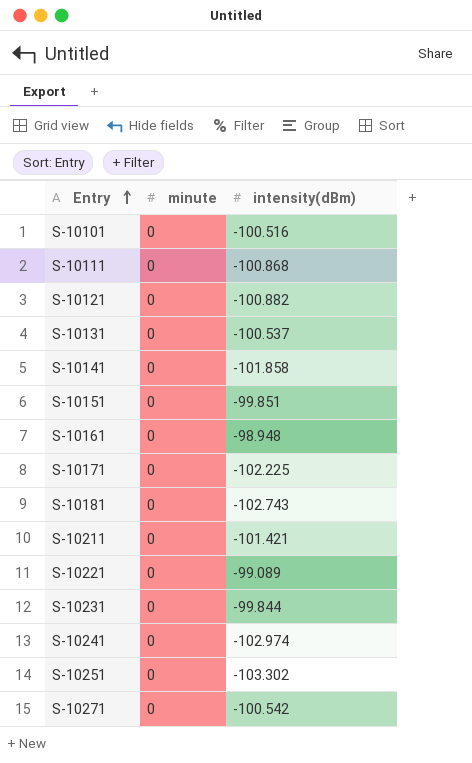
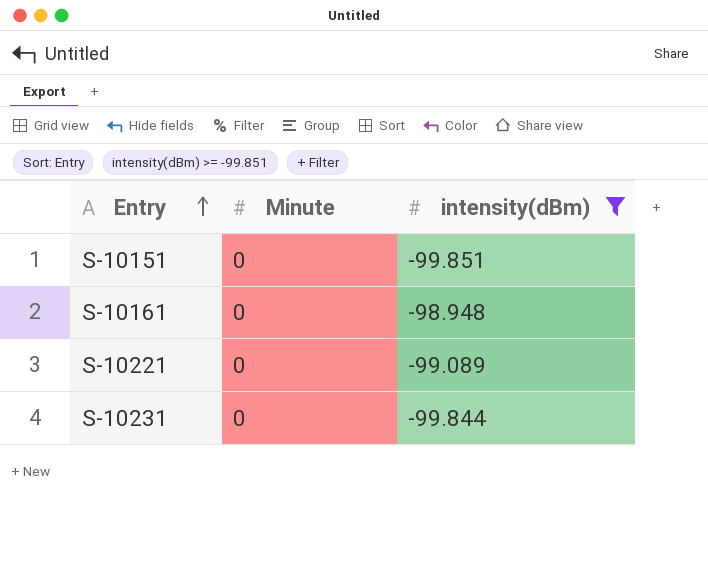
filter: none -> intensity(dBm) >= -99.851
column name: minute -> Minute

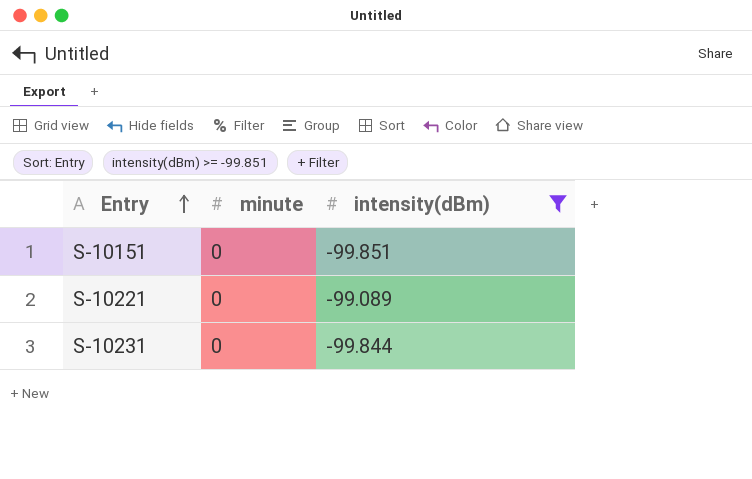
column name: Minute -> minute
row S-10161: 0 | -98.948 -> none

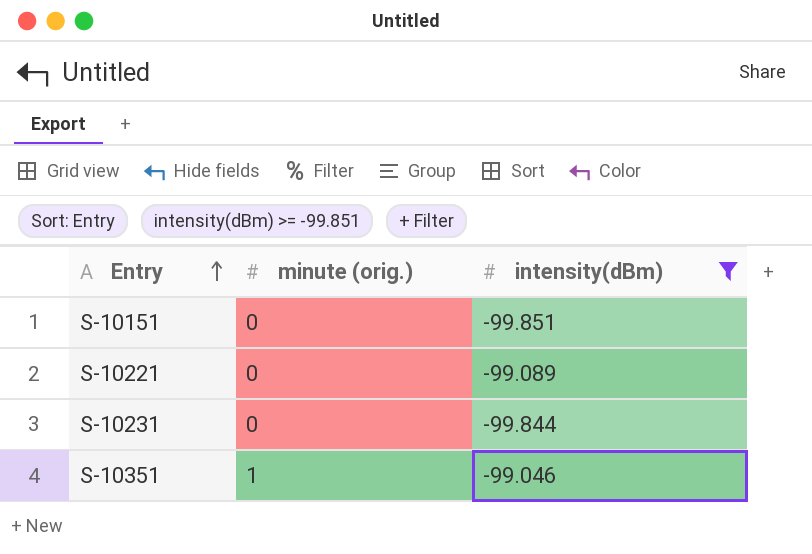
column name: minute -> minute (orig.)
row S-10351: none -> 1 | -99.046

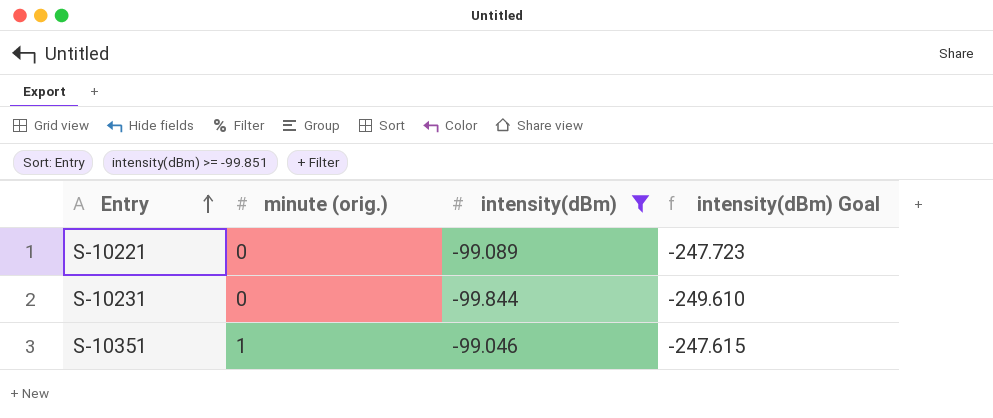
column intensity(dBm) Goal | formula: none -> [intensity(dBm)] * 2.5
row S-10151: 0 | -99.851 -> none

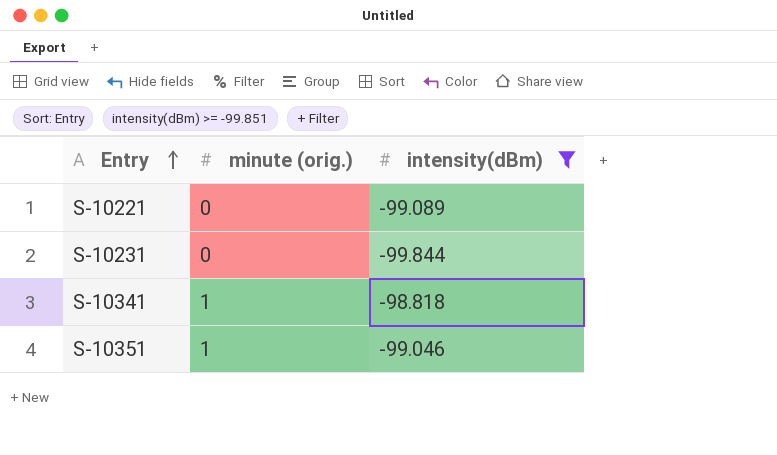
column intensity(dBm) Goal | formula: [intensity(dBm)] * 2.5 -> none
row S-10341: none -> 1 | -98.818

